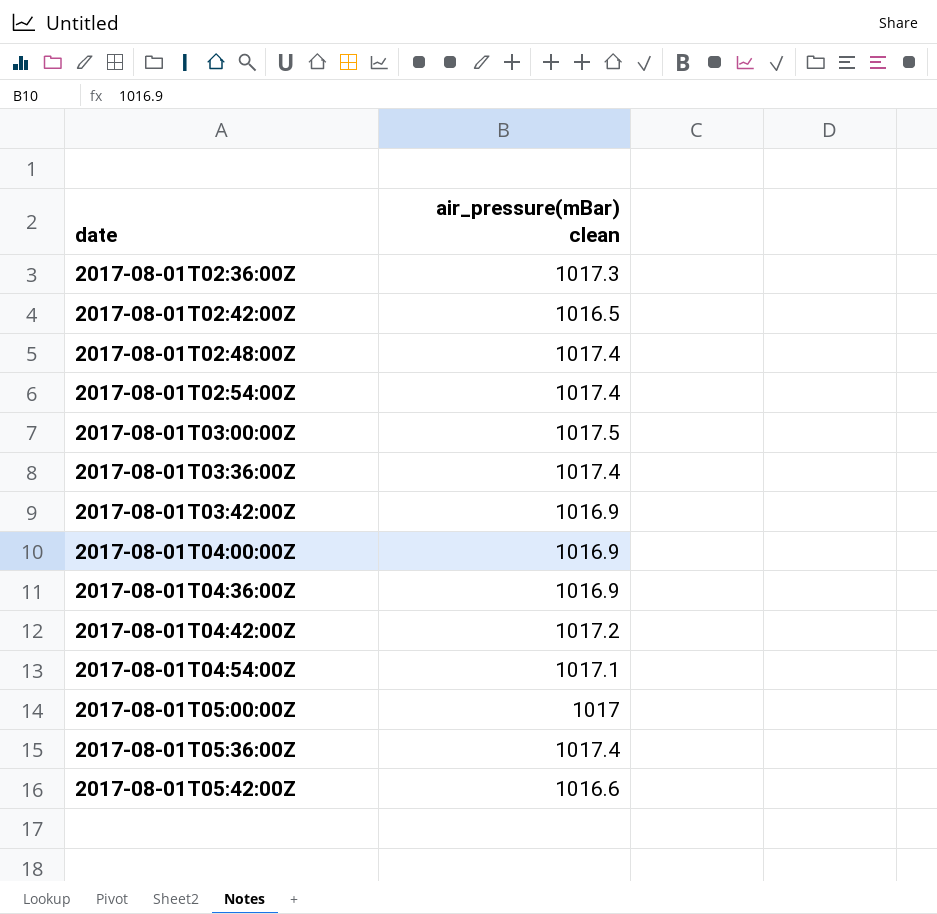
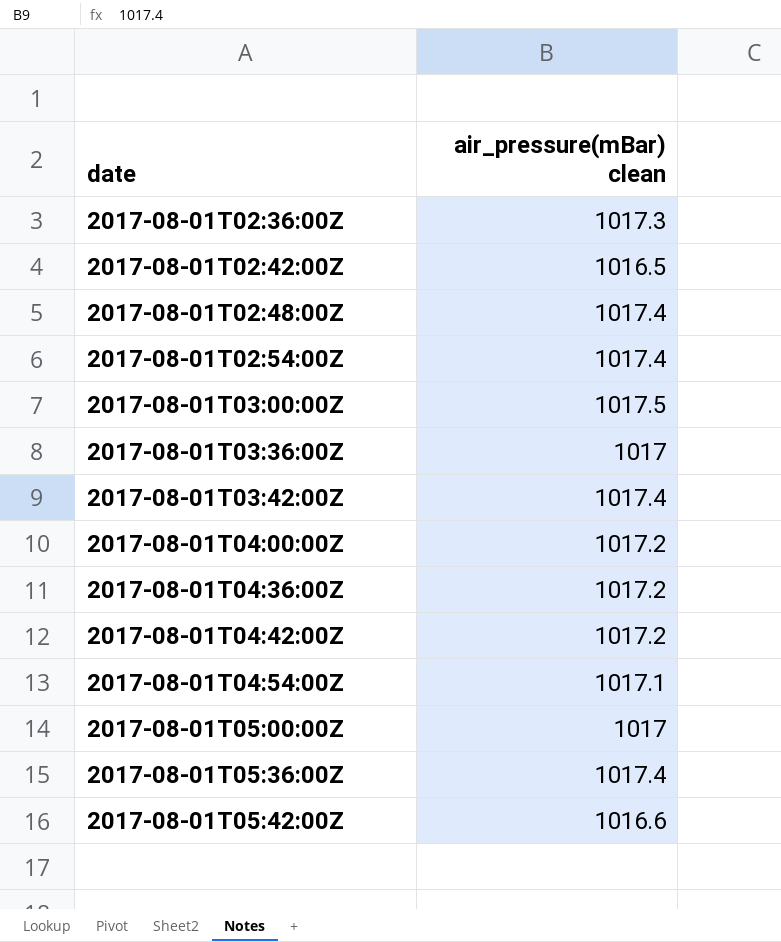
2017-08-01T03:36:00Z | air_pressure(mBar) clean: 1017.4 -> 1017
2017-08-01T03:42:00Z | air_pressure(mBar) clean: 1016.9 -> 1017.4
2017-08-01T04:00:00Z | air_pressure(mBar) clean: 1016.9 -> 1017.2
2017-08-01T04:36:00Z | air_pressure(mBar) clean: 1016.9 -> 1017.2

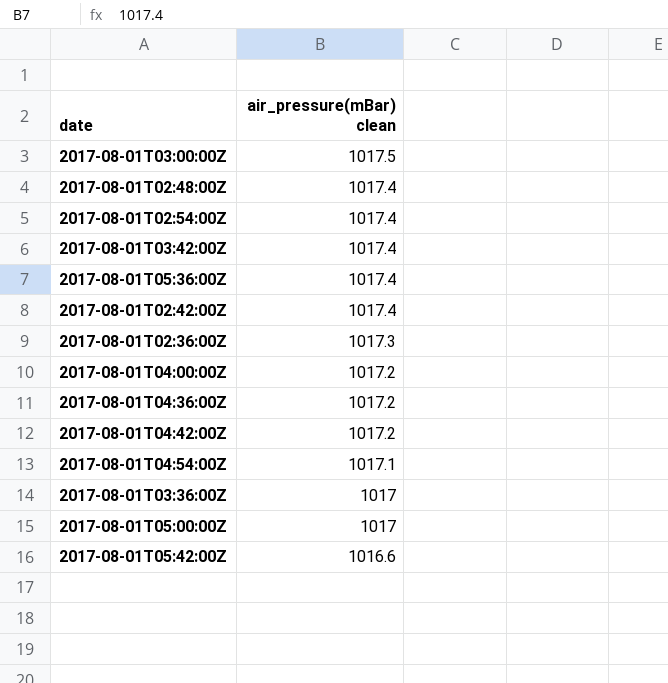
row order: date ascending -> air_pressure(mBar) clean descending
2017-08-01T02:42:00Z | air_pressure(mBar) clean: 1016.5 -> 1017.4

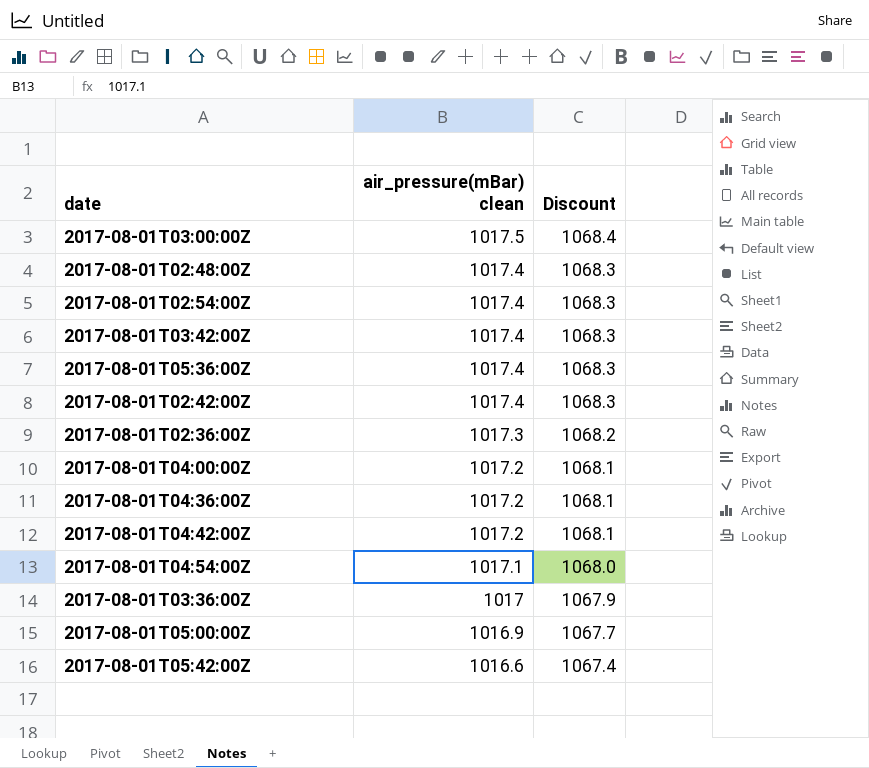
column Discount | formula: none -> [air_pressure(mBar) clean] * 1.05
2017-08-01T05:00:00Z | air_pressure(mBar) clean: 1017 -> 1016.9

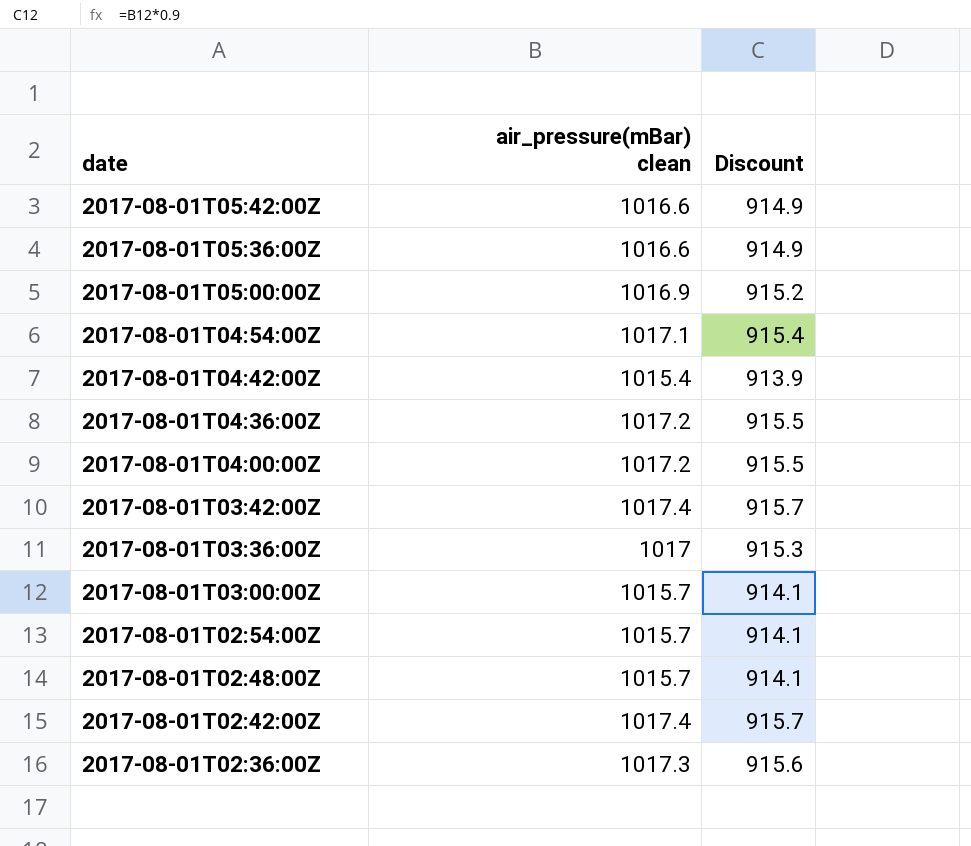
row order: air_pressure(mBar) clean descending -> date descending
column Discount | formula: [air_pressure(mBar) clean] * 1.05 -> [air_pressure(mBar) clean] * 0.9
2017-08-01T05:36:00Z | air_pressure(mBar) clean: 1017.4 -> 1016.6
2017-08-01T04:42:00Z | air_pressure(mBar) clean: 1017.2 -> 1015.4
2017-08-01T03:00:00Z | air_pressure(mBar) clean: 1017.5 -> 1015.7
2017-08-01T02:54:00Z | air_pressure(mBar) clean: 1017.4 -> 1015.7
2017-08-01T02:48:00Z | air_pressure(mBar) clean: 1017.4 -> 1015.7

